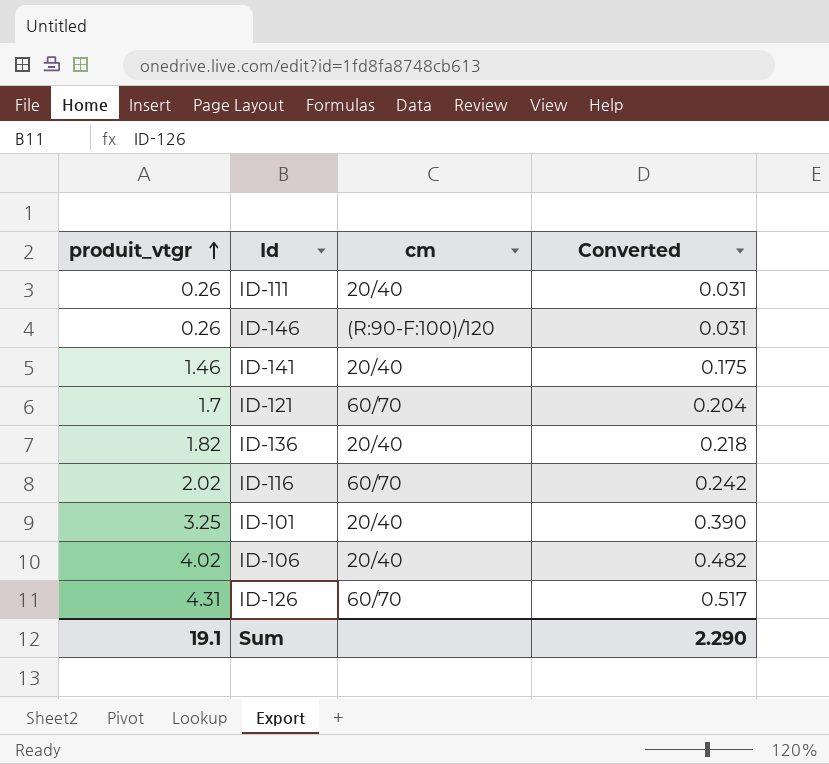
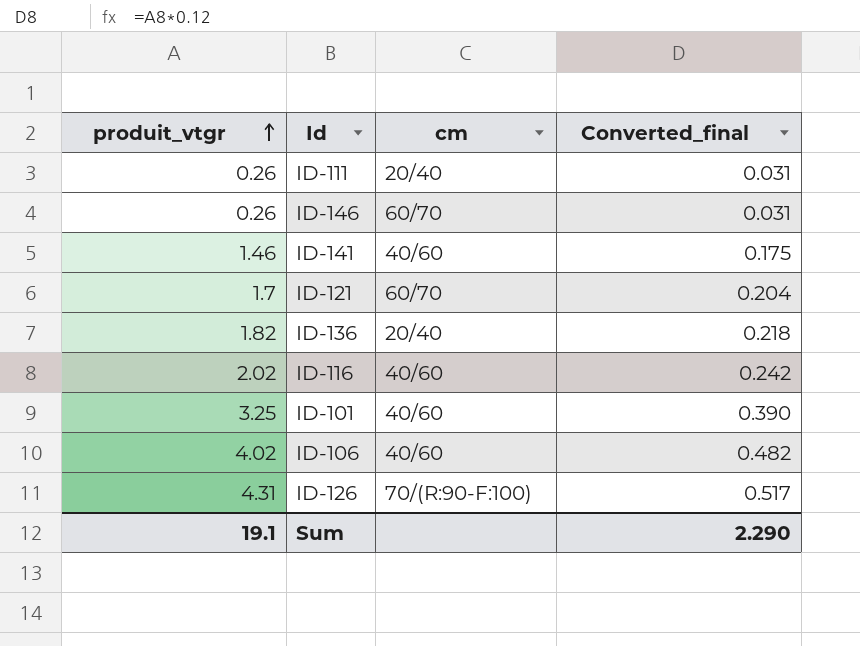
column name: Converted -> Converted_final
ID-146 | cm: (R:90-F:100)/120 -> 60/70
ID-141 | cm: 20/40 -> 40/60
ID-116 | cm: 60/70 -> 40/60
ID-101 | cm: 20/40 -> 40/60
ID-106 | cm: 20/40 -> 40/60
ID-126 | cm: 60/70 -> 70/(R:90-F:100)

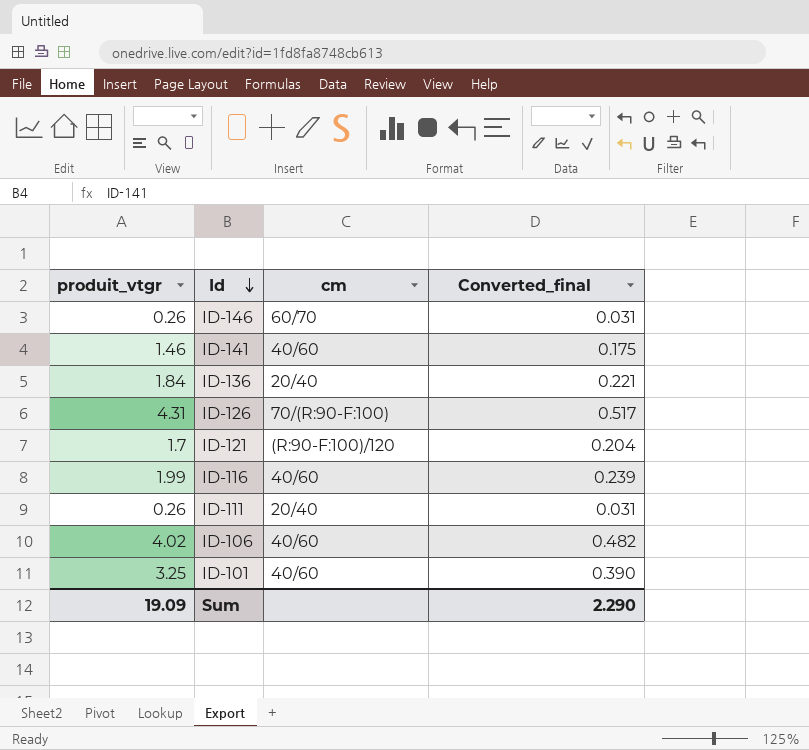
row order: produit_vtgr ascending -> Id descending
ID-136 | produit_vtgr: 1.82 -> 1.84
ID-136 | Converted_final: 0.218 -> 0.221
ID-121 | cm: 60/70 -> (R:90-F:100)/120
ID-116 | produit_vtgr: 2.02 -> 1.99
ID-116 | Converted_final: 0.242 -> 0.239
Sum | produit_vtgr: 19.1 -> 19.09

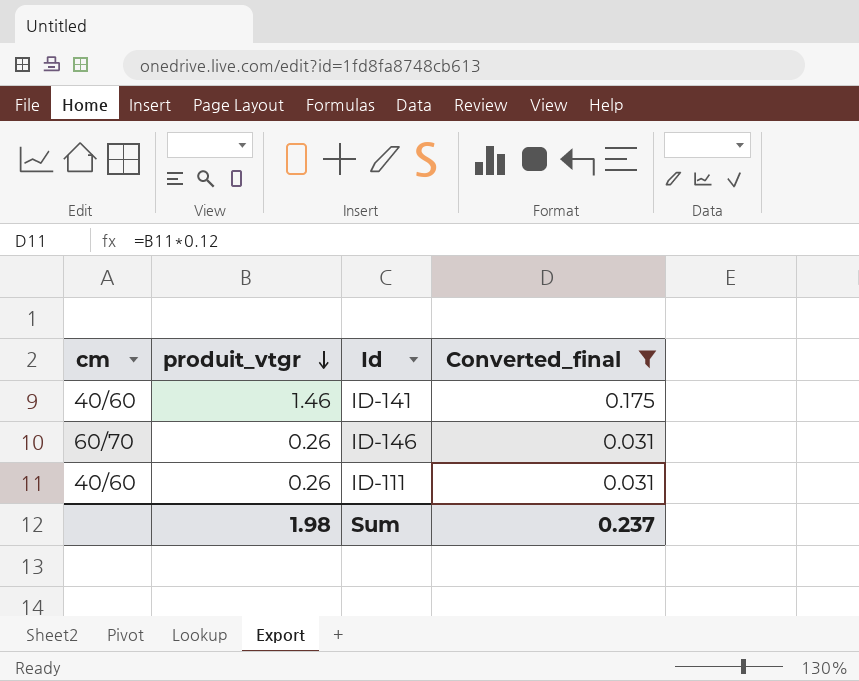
filter: none -> Converted_final <= 0.175
row order: Id descending -> produit_vtgr descending
column cm | position: 3 -> 1
ID-111 | cm: 20/40 -> 40/60
Sum | produit_vtgr: 19.09 -> 1.98
Sum | Converted_final: 2.290 -> 0.237

